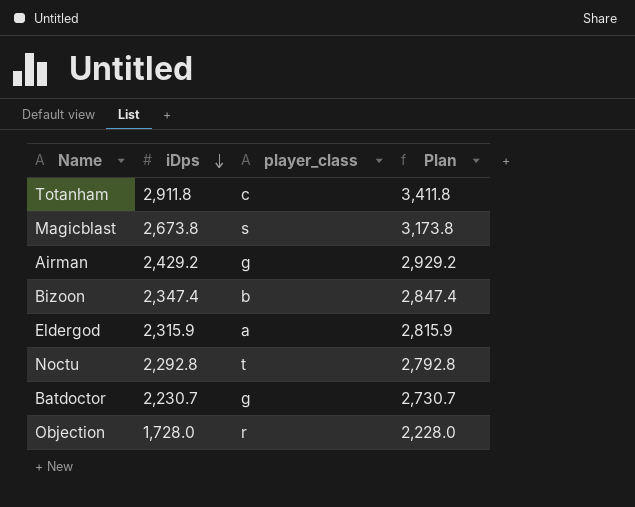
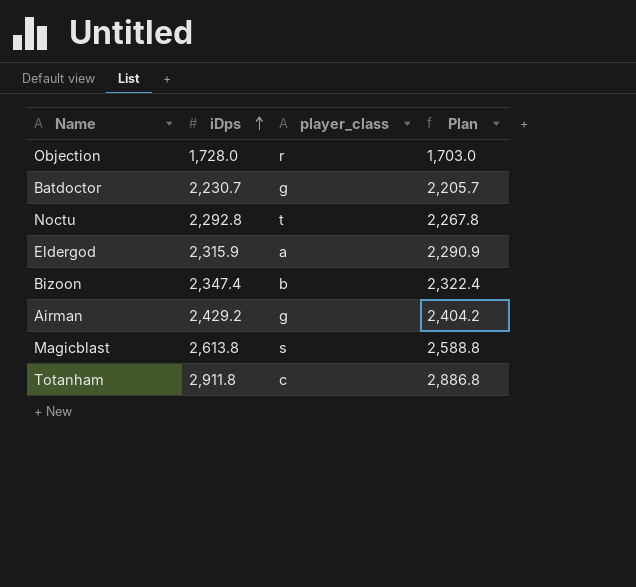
row order: iDps descending -> iDps ascending
column Plan | formula: [iDps] + 500 -> [iDps] - 25
Magicblast | iDps: 2,673.8 -> 2,613.8

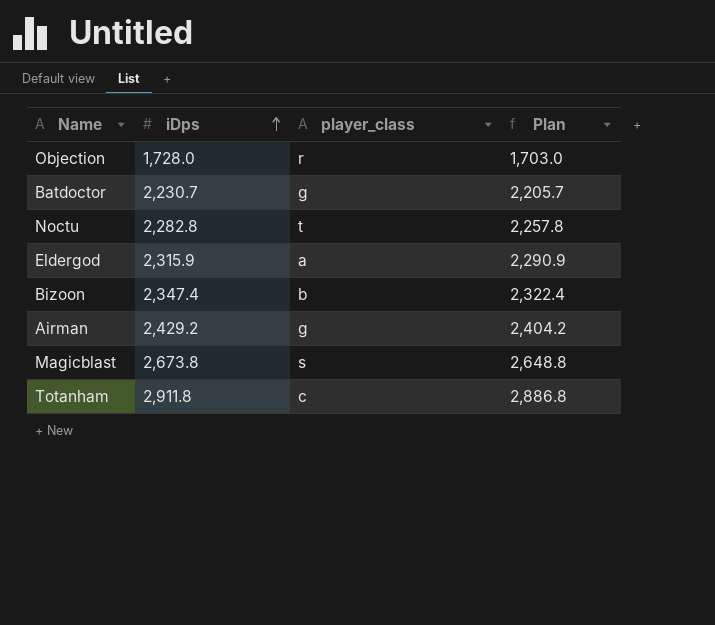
Noctu | iDps: 2,292.8 -> 2,282.8
Noctu | Plan: 2,267.8 -> 2,257.8
Magicblast | iDps: 2,613.8 -> 2,673.8
Magicblast | Plan: 2,588.8 -> 2,648.8

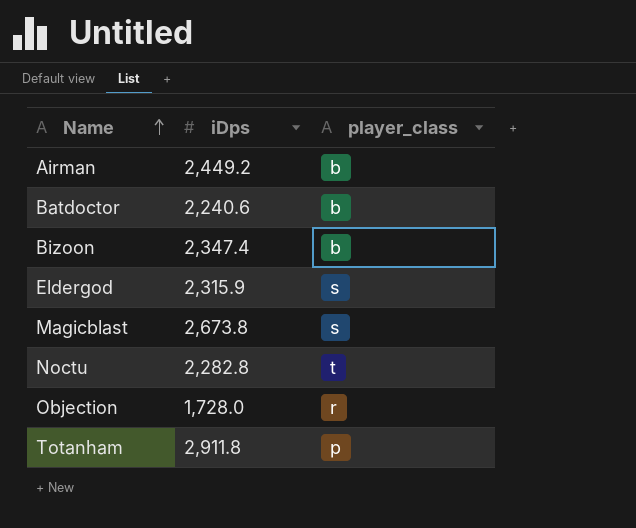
row order: iDps ascending -> Name ascending
column Plan | formula: [iDps] - 25 -> none
Airman | iDps: 2,429.2 -> 2,449.2
Airman | player_class: g -> b
Batdoctor | iDps: 2,230.7 -> 2,240.6
Batdoctor | player_class: g -> b
Eldergod | player_class: a -> s
Totanham | player_class: c -> p

